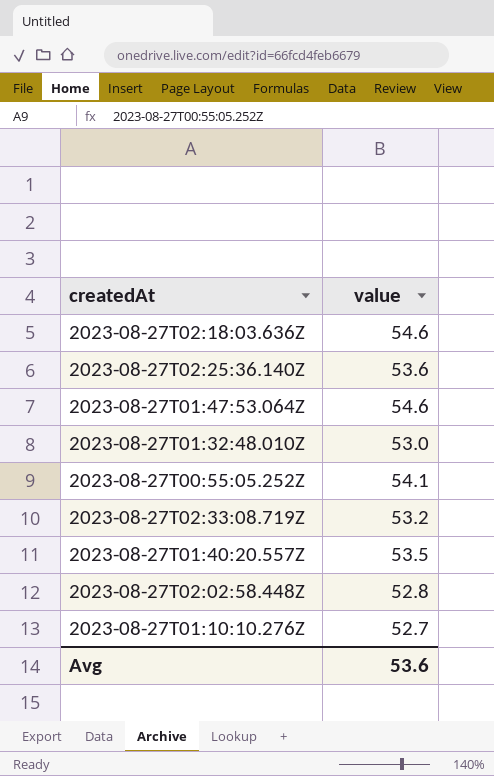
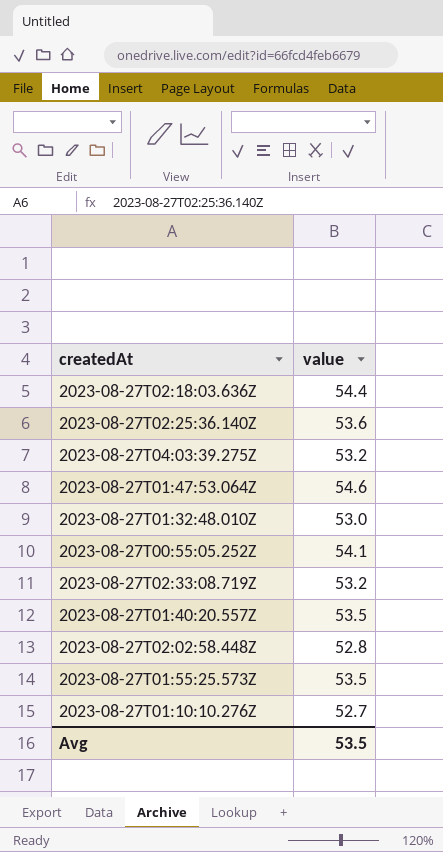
2023-08-27T02:18:03.636Z | value: 54.6 -> 54.4
row 2023-08-27T04:03:39.275Z: none -> 53.2
row 2023-08-27T01:55:25.573Z: none -> 53.5
Avg | value: 53.6 -> 53.5

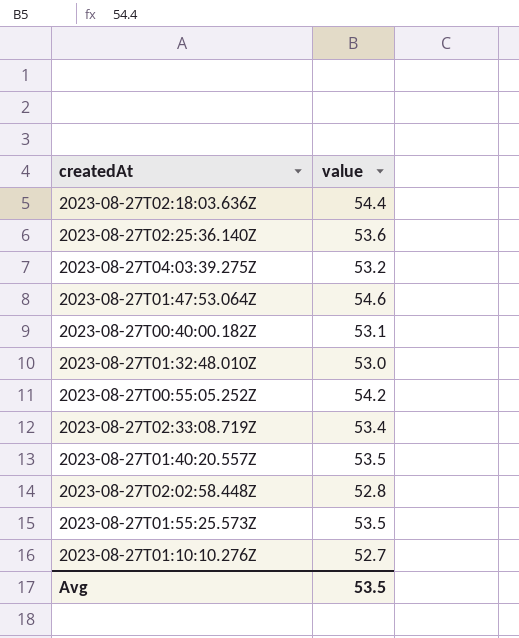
row 2023-08-27T00:40:00.182Z: none -> 53.1
2023-08-27T00:55:05.252Z | value: 54.1 -> 54.2
2023-08-27T02:33:08.719Z | value: 53.2 -> 53.4

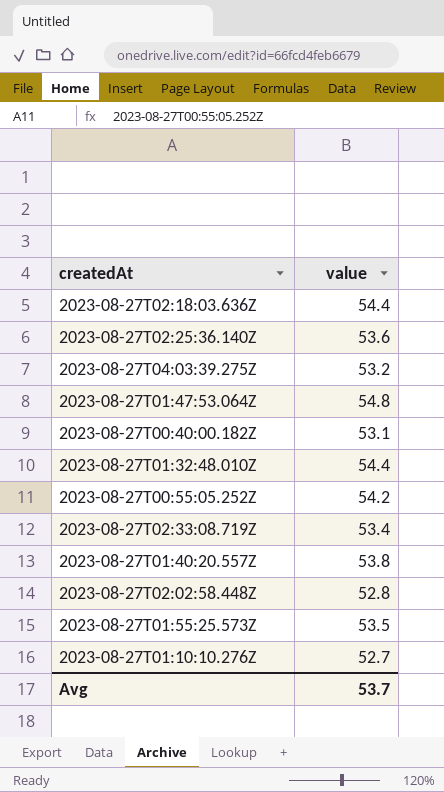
2023-08-27T01:47:53.064Z | value: 54.6 -> 54.8
2023-08-27T01:32:48.010Z | value: 53.0 -> 54.4
2023-08-27T01:40:20.557Z | value: 53.5 -> 53.8
Avg | value: 53.5 -> 53.7

